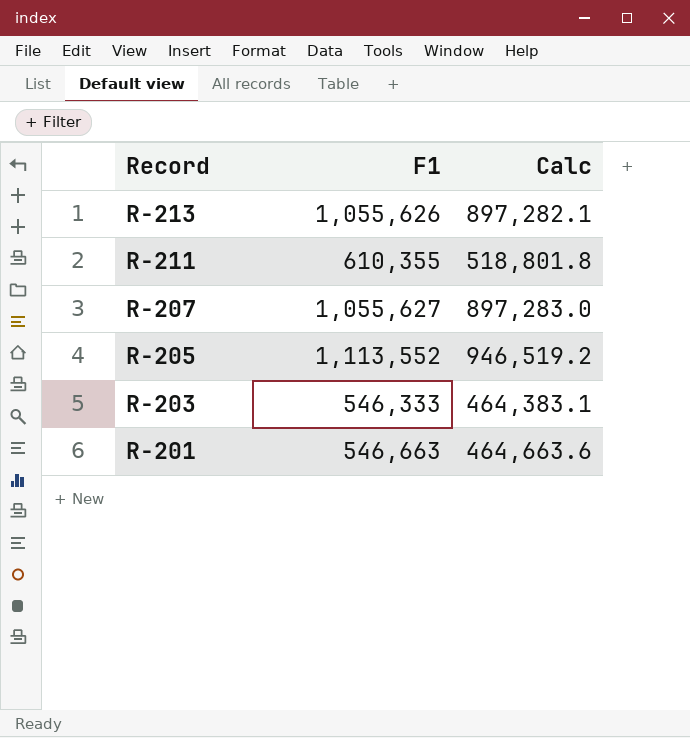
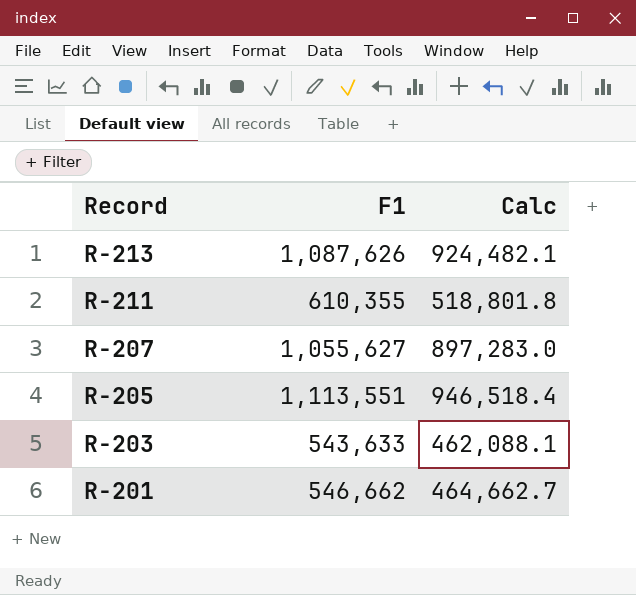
R-213 | F1: 1,055,626 -> 1,087,626
R-213 | Calc: 897,282.1 -> 924,482.1
R-205 | F1: 1,113,552 -> 1,113,551
R-205 | Calc: 946,519.2 -> 946,518.4
R-203 | F1: 546,333 -> 543,633
R-203 | Calc: 464,383.1 -> 462,088.1
R-201 | F1: 546,663 -> 546,662
R-201 | Calc: 464,663.6 -> 464,662.7

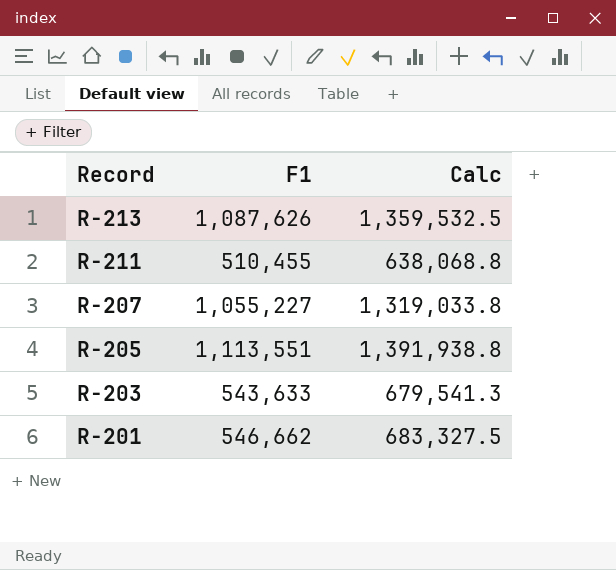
column Calc | formula: [F1] * 0.85 -> [F1] * 1.25
R-211 | F1: 610,355 -> 510,455
R-207 | F1: 1,055,627 -> 1,055,227

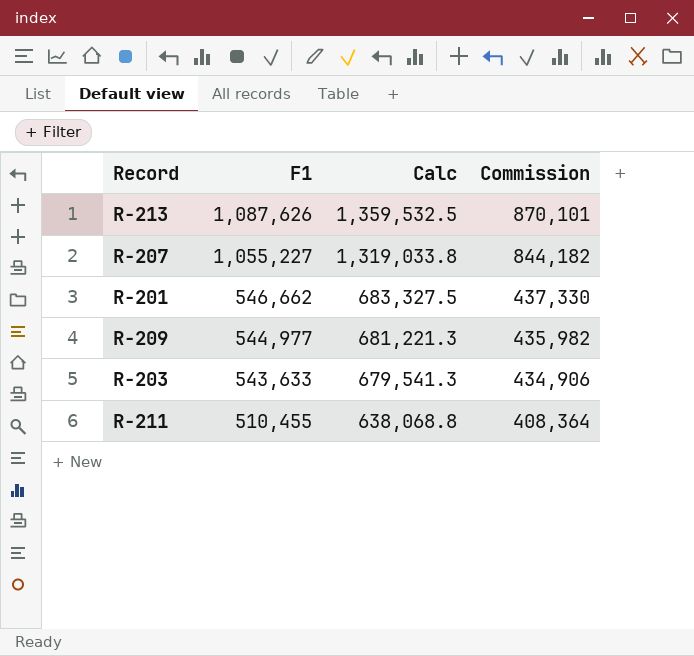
row order: Record descending -> F1 descending
column Commission | formula: none -> [F1] * 0.8
row R-205: 1,113,551 | 1,391,938.8 -> none
row R-209: none -> 544,977 | 681,221.3 | 435,982

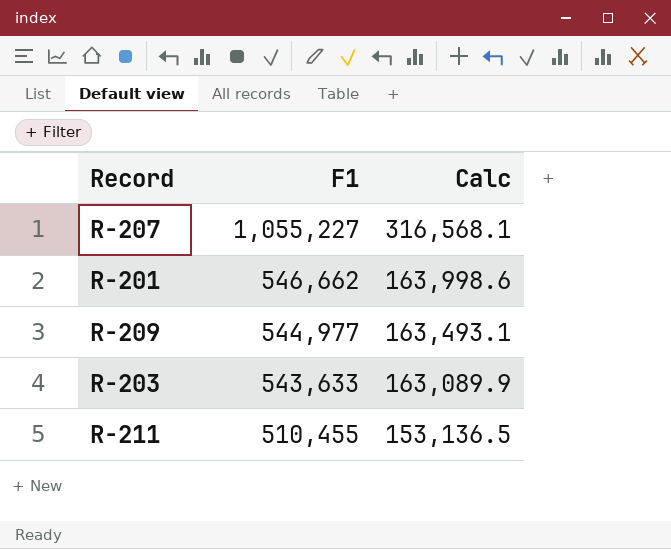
column Commission | formula: [F1] * 0.8 -> none
column Calc | formula: [F1] * 1.25 -> [F1] * 0.3
row R-213: 1,087,626 | 1,359,532.5 | 870,101 -> none

